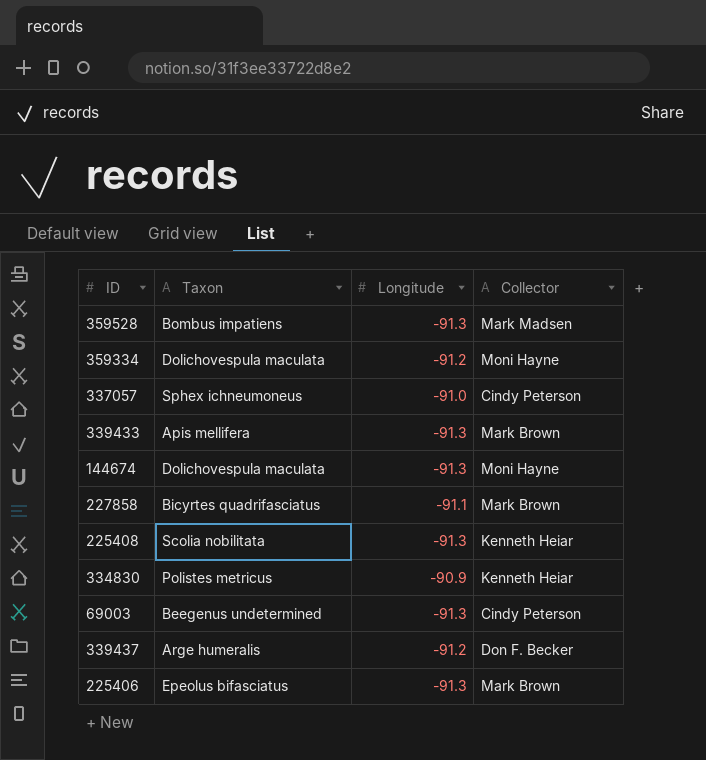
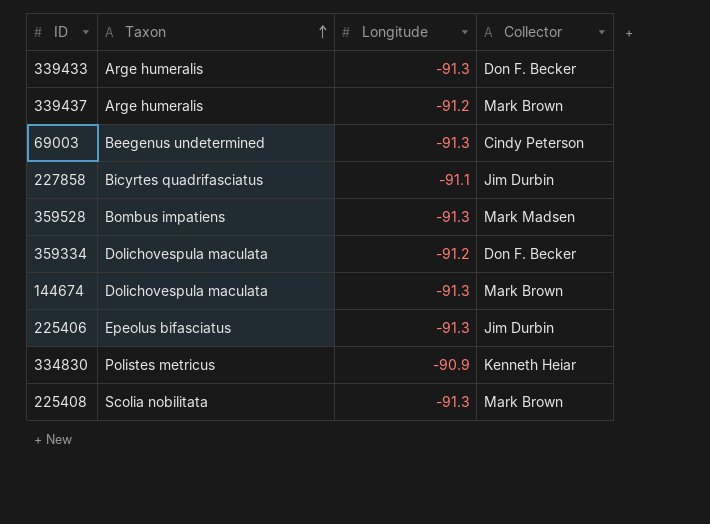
row order: none -> Taxon ascending
row 337057: Sphex ichneumoneus | -91.0 | Cindy Peterson -> none
339433 | Taxon: Apis mellifera -> Arge humeralis
339433 | Collector: Mark Brown -> Don F. Becker
339437 | Collector: Don F. Becker -> Mark Brown
227858 | Collector: Mark Brown -> Jim Durbin
359334 | Collector: Moni Hayne -> Don F. Becker
144674 | Collector: Moni Hayne -> Mark Brown
225406 | Collector: Mark Brown -> Jim Durbin
225408 | Collector: Kenneth Heiar -> Mark Brown

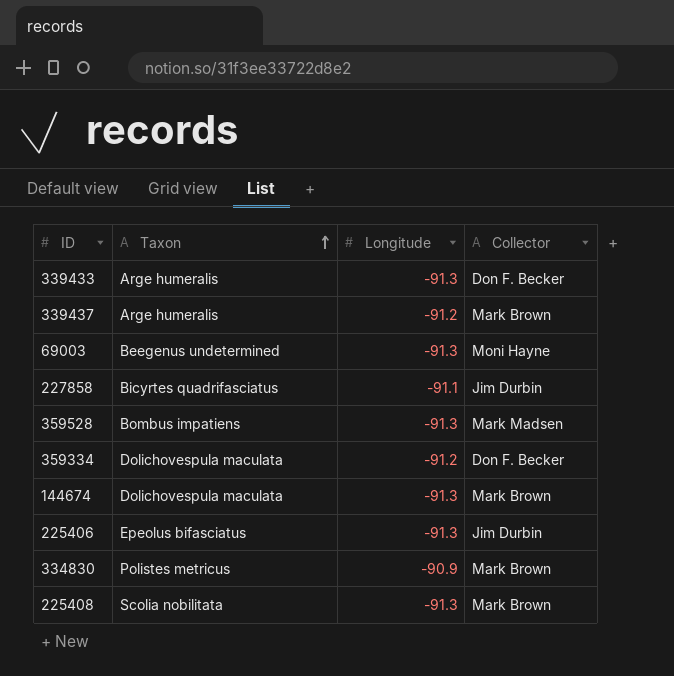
69003 | Collector: Cindy Peterson -> Moni Hayne
334830 | Collector: Kenneth Heiar -> Mark Brown

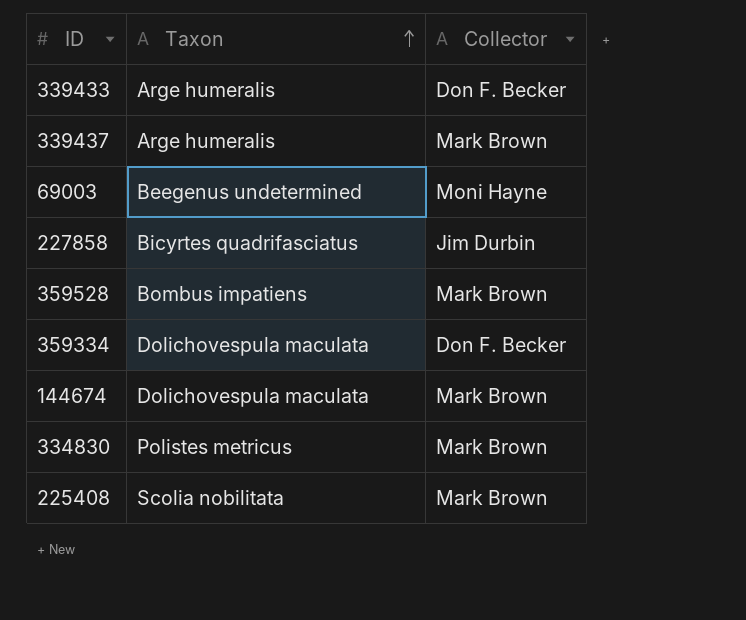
column Longitude | position: 3 -> none
row 225406: Epeolus bifasciatus | -91.3 | Jim Durbin -> none
359528 | Collector: Mark Madsen -> Mark Brown

